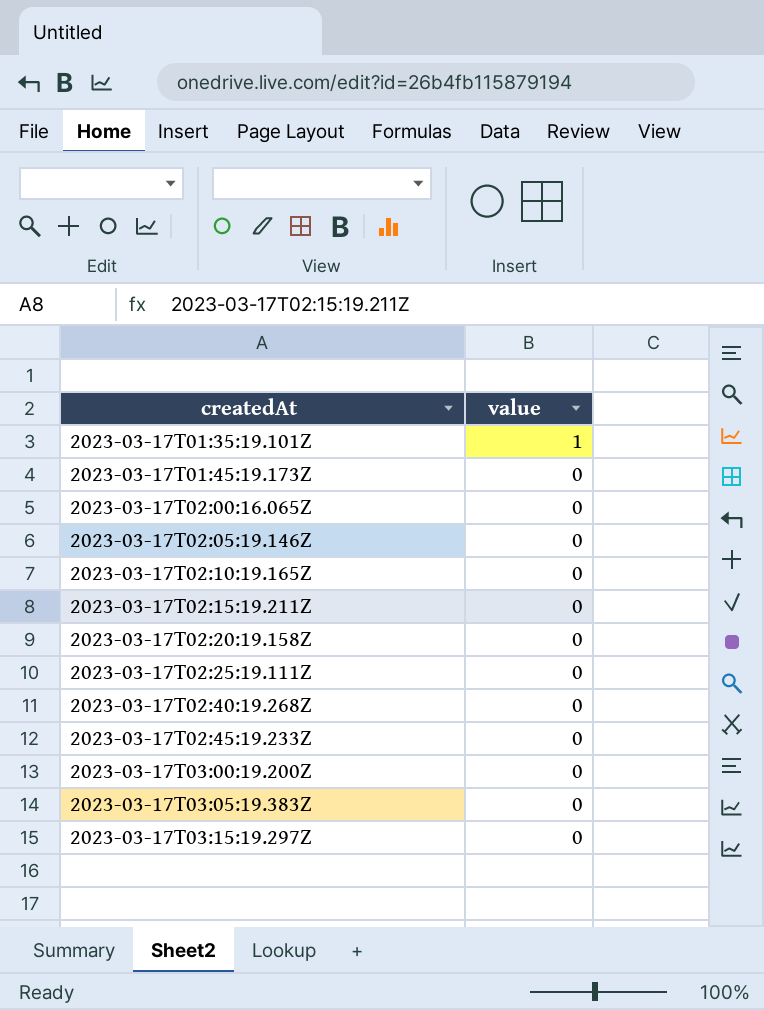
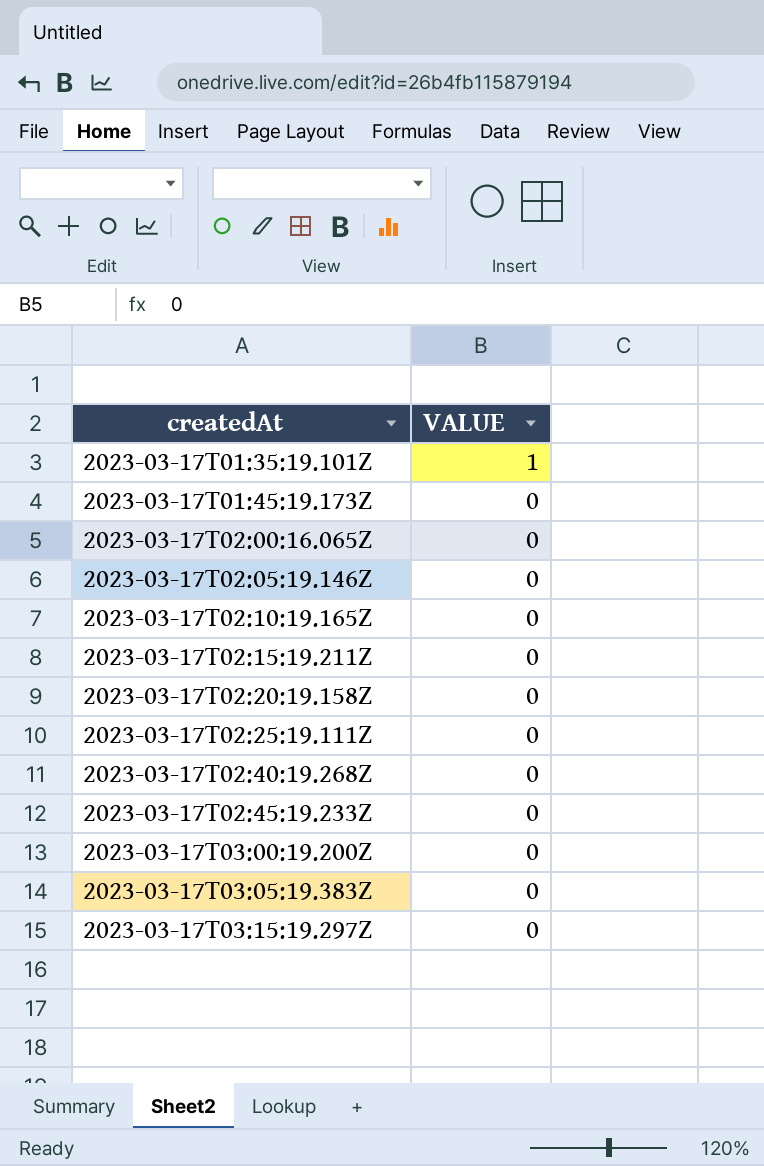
column name: value -> VALUE

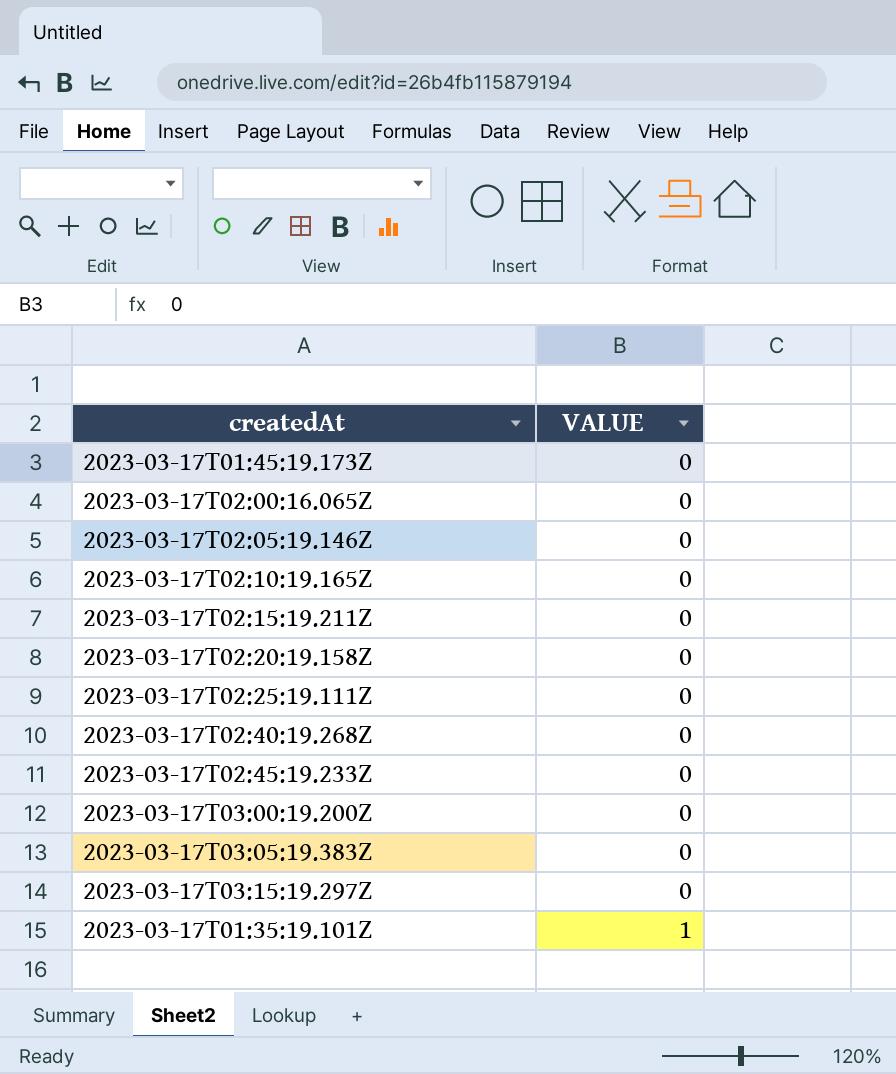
row order: createdAt ascending -> VALUE ascending

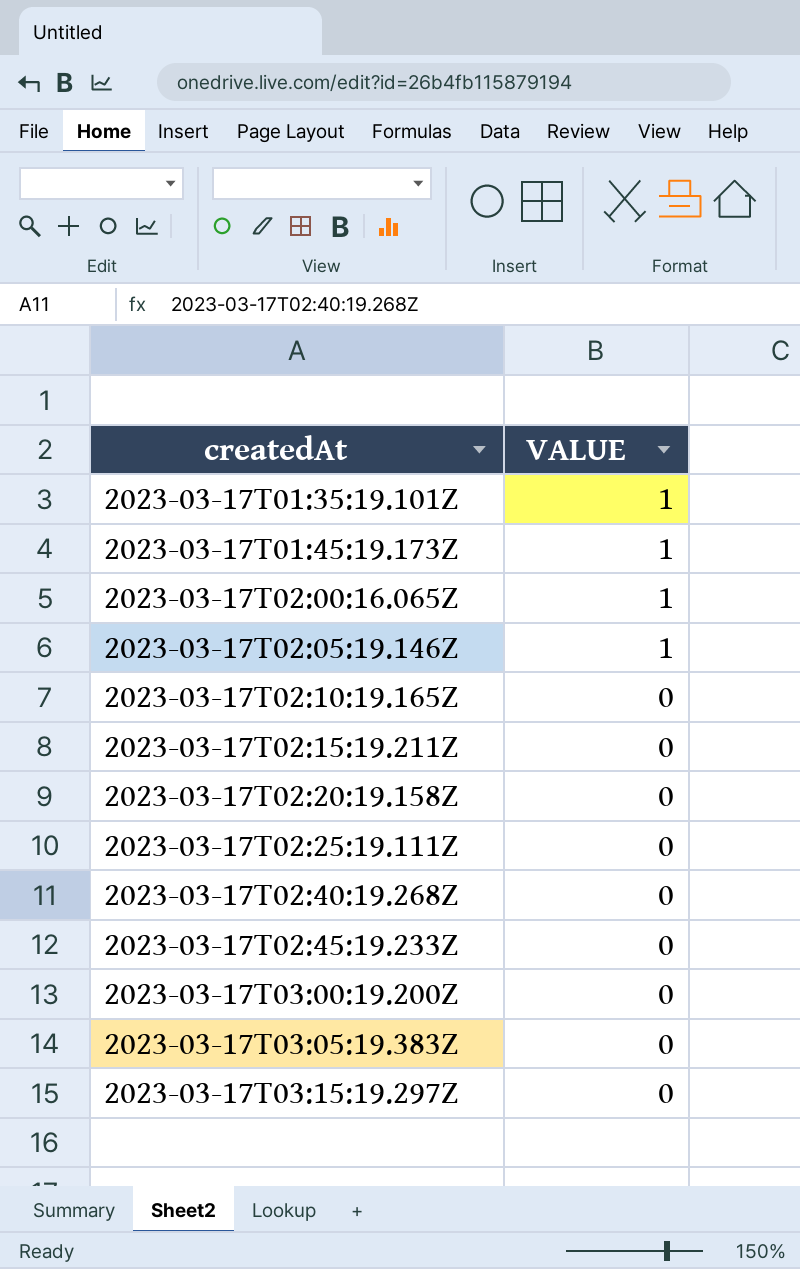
row order: VALUE ascending -> createdAt ascending
2023-03-17T01:45:19.173Z | VALUE: 0 -> 1
2023-03-17T02:00:16.065Z | VALUE: 0 -> 1
2023-03-17T02:05:19.146Z | VALUE: 0 -> 1

